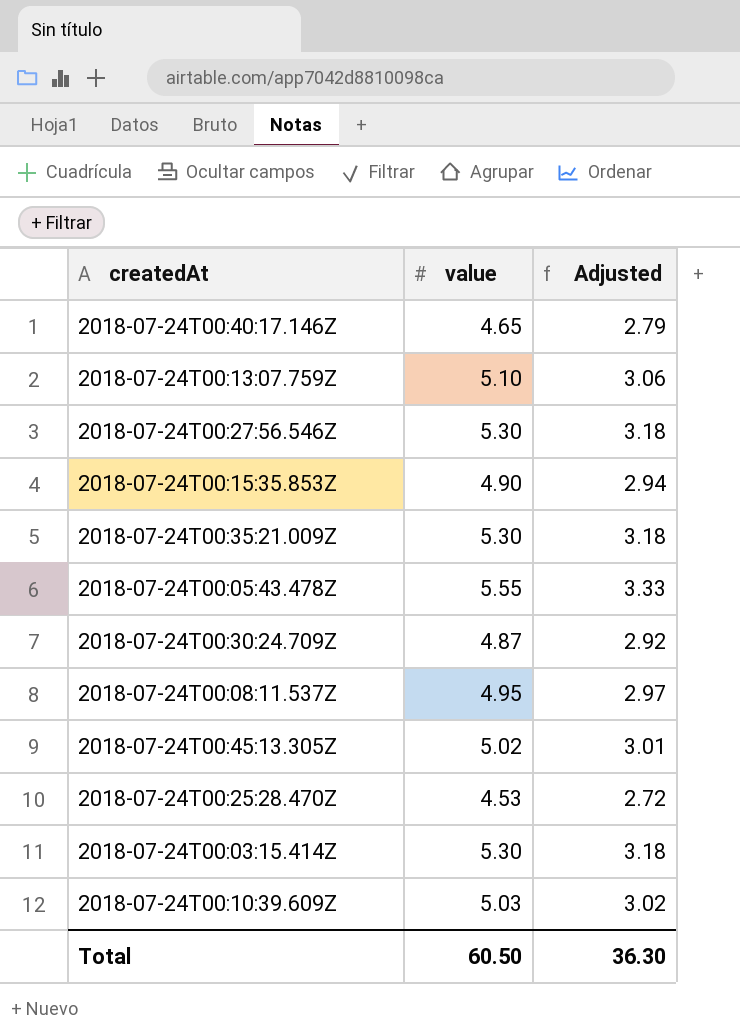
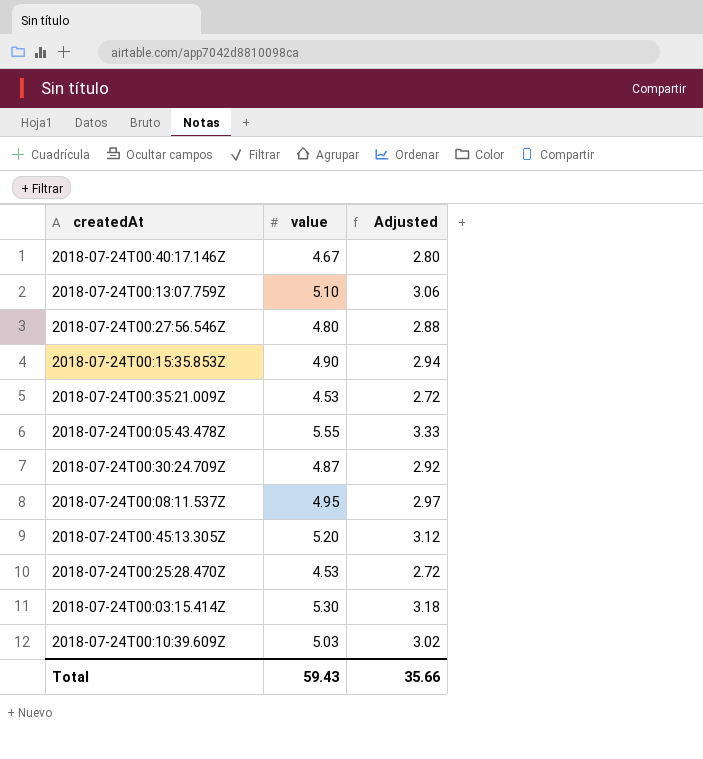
2018-07-24T00:40:17.146Z | value: 4.65 -> 4.67
2018-07-24T00:40:17.146Z | Adjusted: 2.79 -> 2.80
2018-07-24T00:27:56.546Z | value: 5.30 -> 4.80
2018-07-24T00:27:56.546Z | Adjusted: 3.18 -> 2.88
2018-07-24T00:35:21.009Z | value: 5.30 -> 4.53
2018-07-24T00:35:21.009Z | Adjusted: 3.18 -> 2.72
2018-07-24T00:45:13.305Z | value: 5.02 -> 5.20
2018-07-24T00:45:13.305Z | Adjusted: 3.01 -> 3.12
Total | value: 60.50 -> 59.43
Total | Adjusted: 36.30 -> 35.66

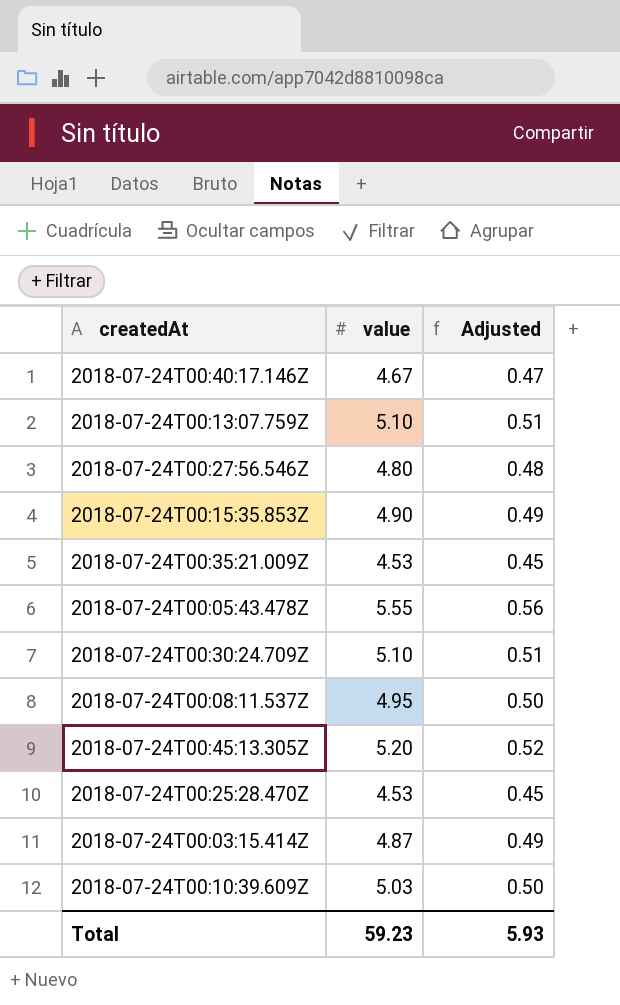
column Adjusted | formula: [value] * 0.6 -> [value] * 0.1
2018-07-24T00:30:24.709Z | value: 4.87 -> 5.10
2018-07-24T00:03:15.414Z | value: 5.30 -> 4.87
Total | value: 59.43 -> 59.23
Total | Adjusted: 35.66 -> 5.93

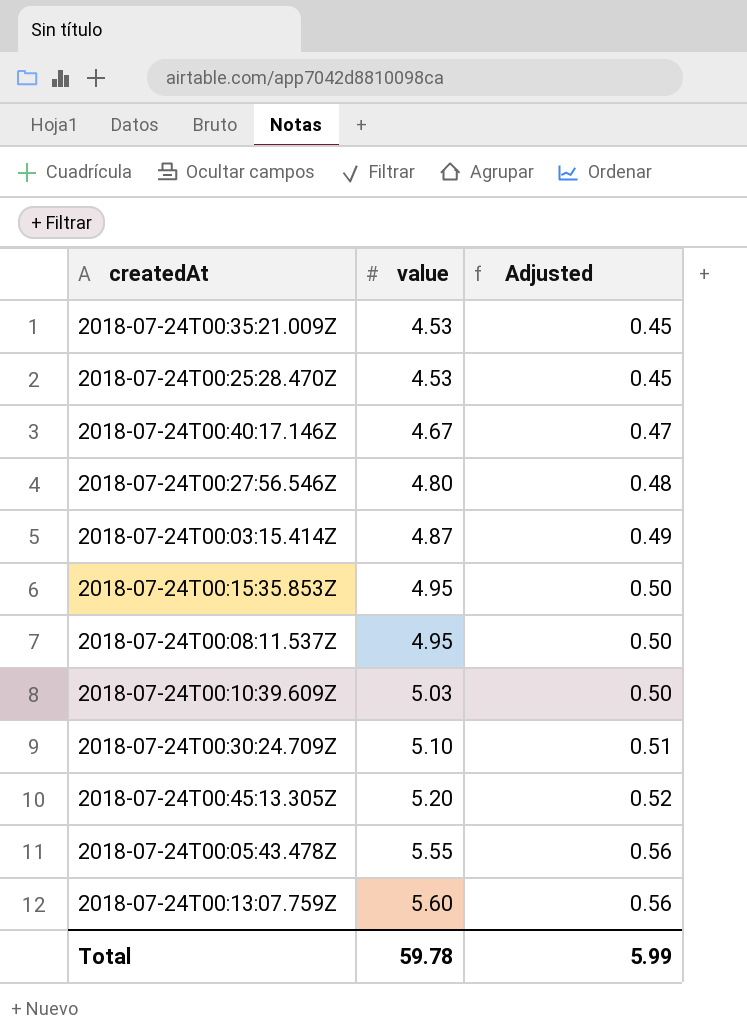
row order: none -> value ascending
2018-07-24T00:15:35.853Z | value: 4.90 -> 4.95
2018-07-24T00:15:35.853Z | Adjusted: 0.49 -> 0.50
2018-07-24T00:13:07.759Z | value: 5.10 -> 5.60
2018-07-24T00:13:07.759Z | Adjusted: 0.51 -> 0.56
Total | value: 59.23 -> 59.78
Total | Adjusted: 5.93 -> 5.99

